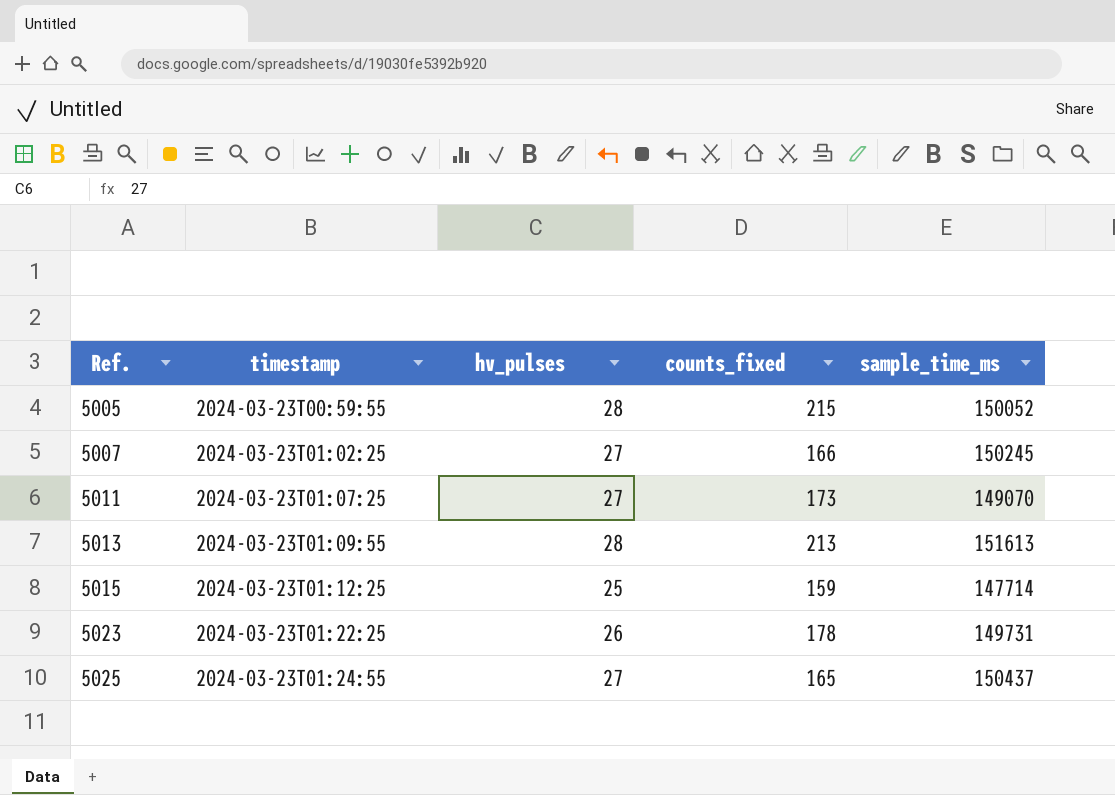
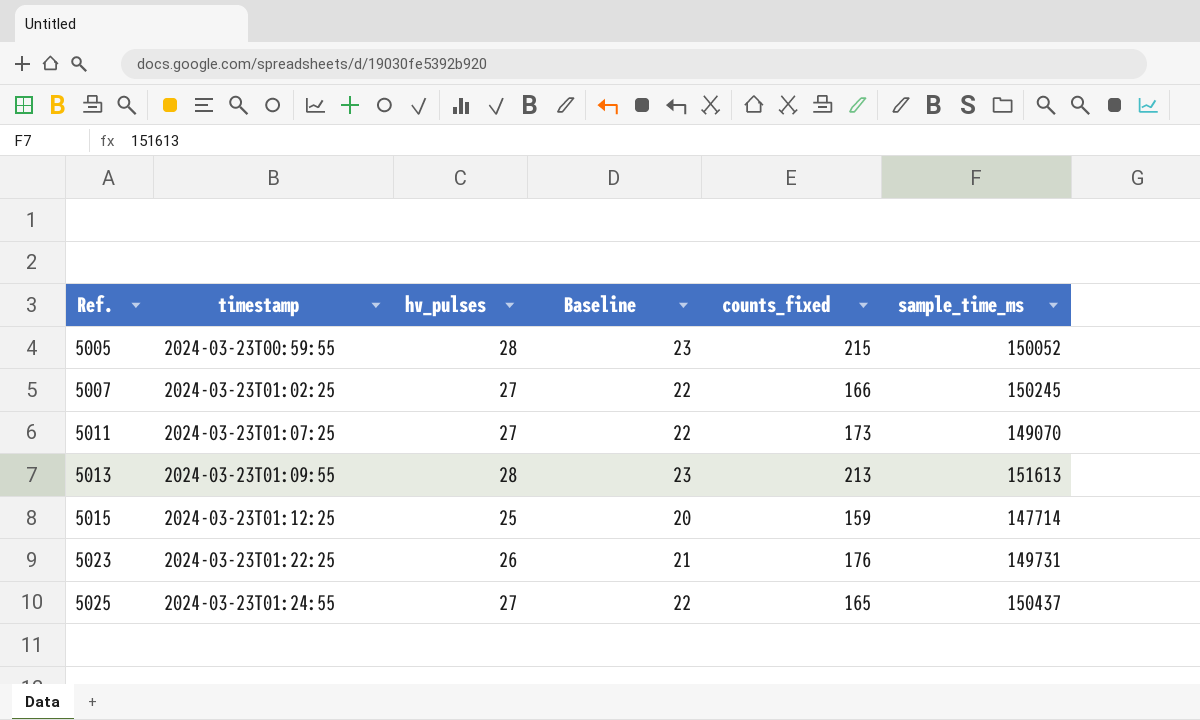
column Baseline | formula: none -> [hv_pulses] - 5
5023 | counts_fixed: 178 -> 176

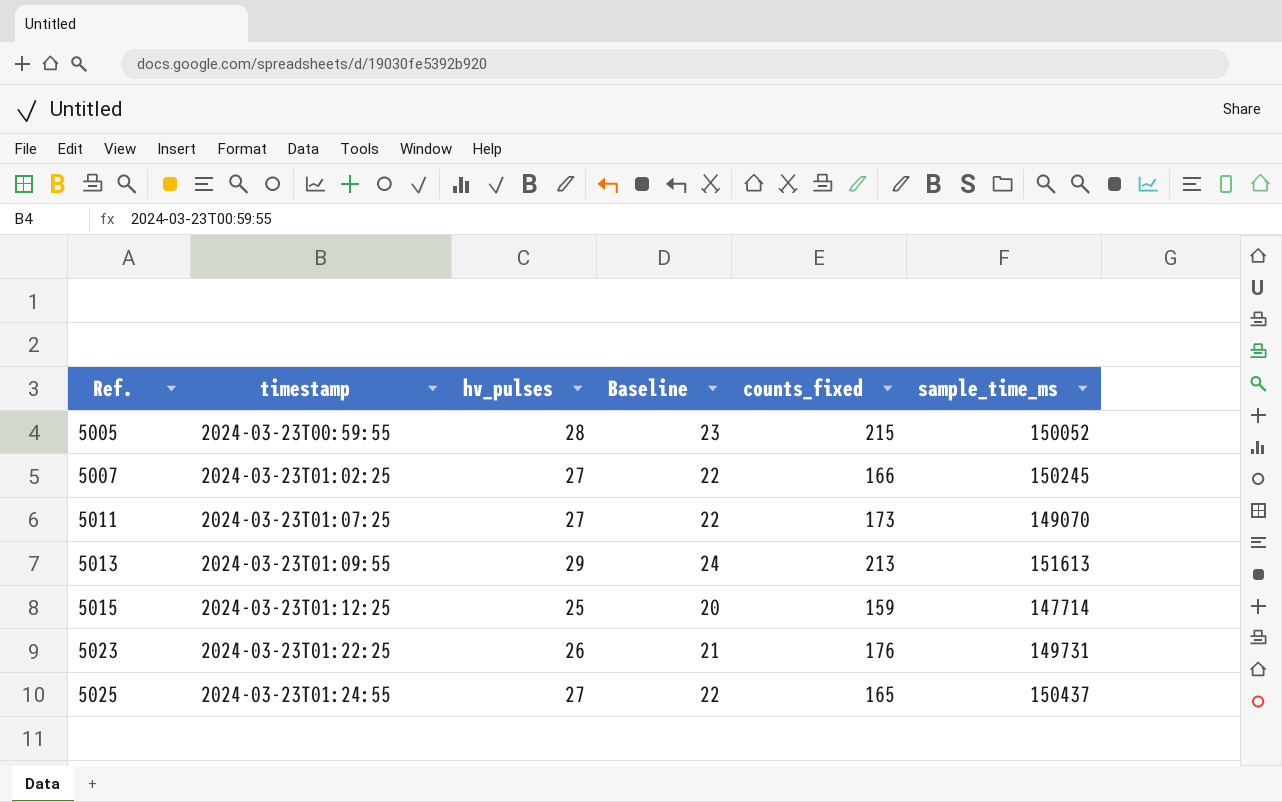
5013 | hv_pulses: 28 -> 29
5013 | Baseline: 23 -> 24

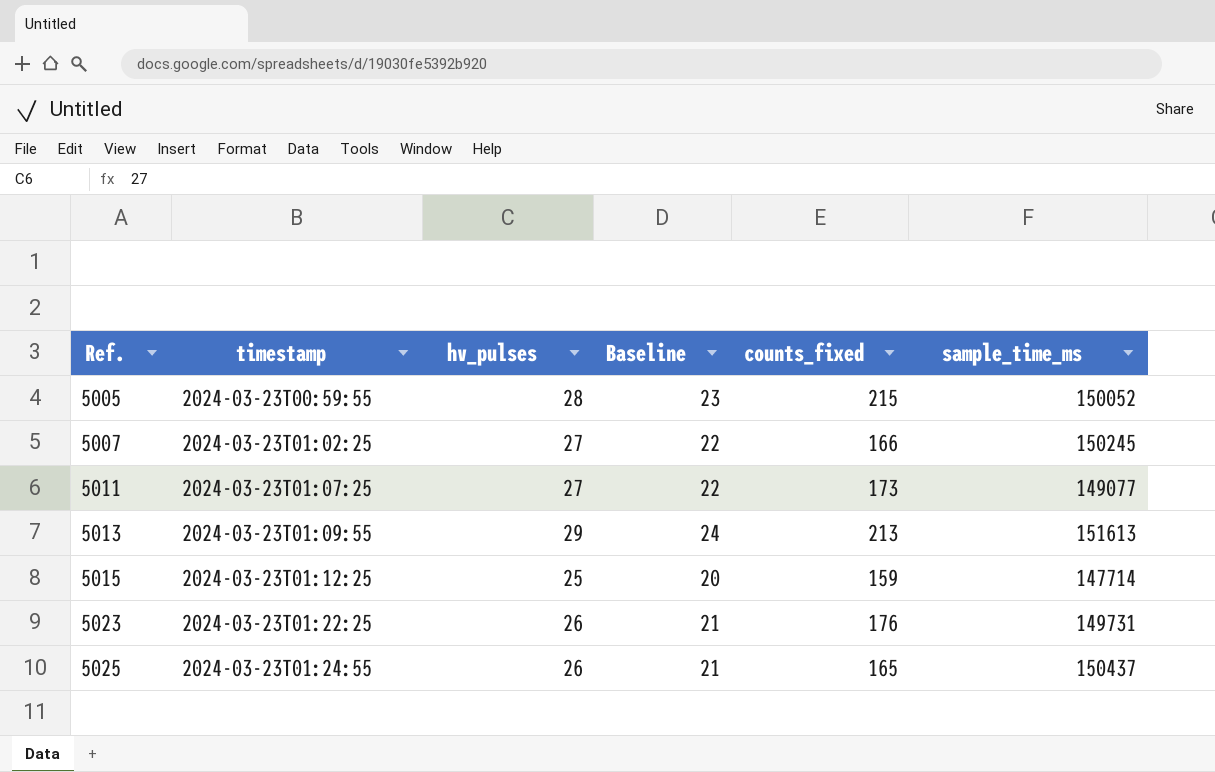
5011 | sample_time_ms: 149070 -> 149077
5025 | hv_pulses: 27 -> 26
5025 | Baseline: 22 -> 21

